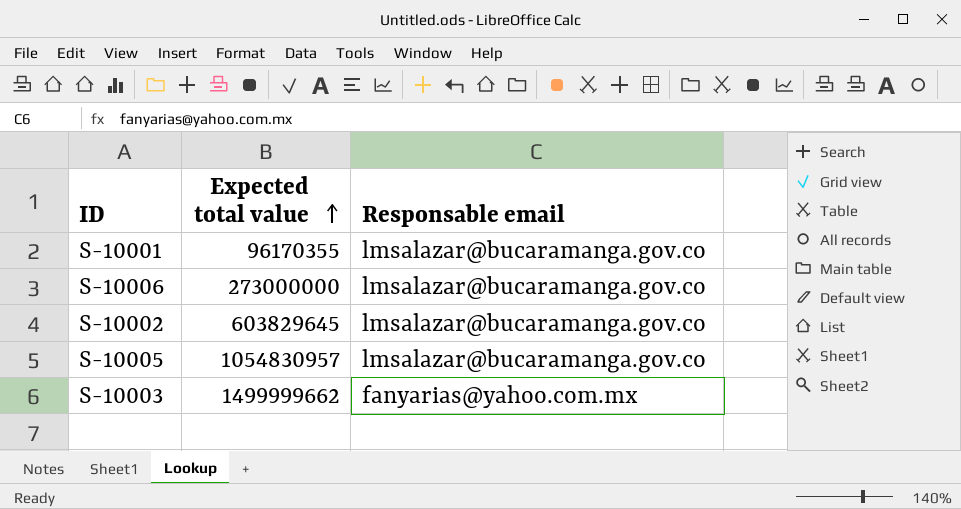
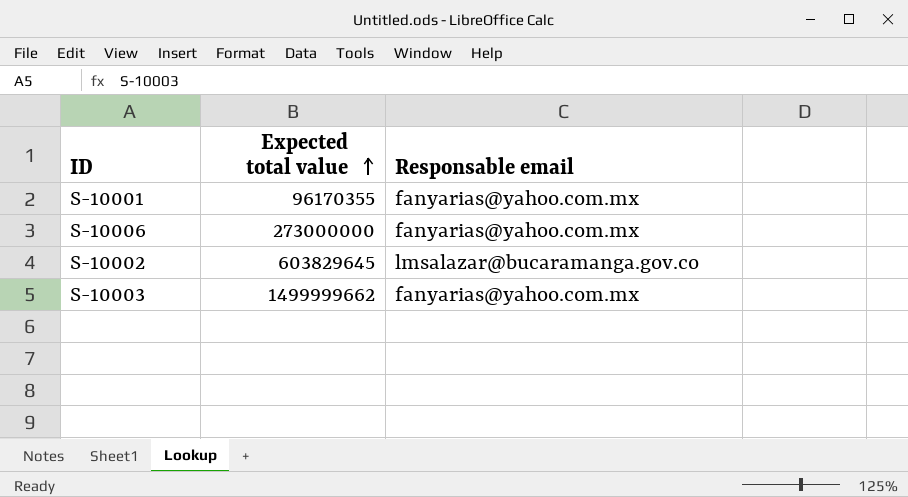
row S-10005: 1054830957 | lmsalazar@bucaramanga.gov.co -> none
S-10001 | Responsable email: lmsalazar@bucaramanga.gov.co -> fanyarias@yahoo.com.mx
S-10006 | Responsable email: lmsalazar@bucaramanga.gov.co -> fanyarias@yahoo.com.mx

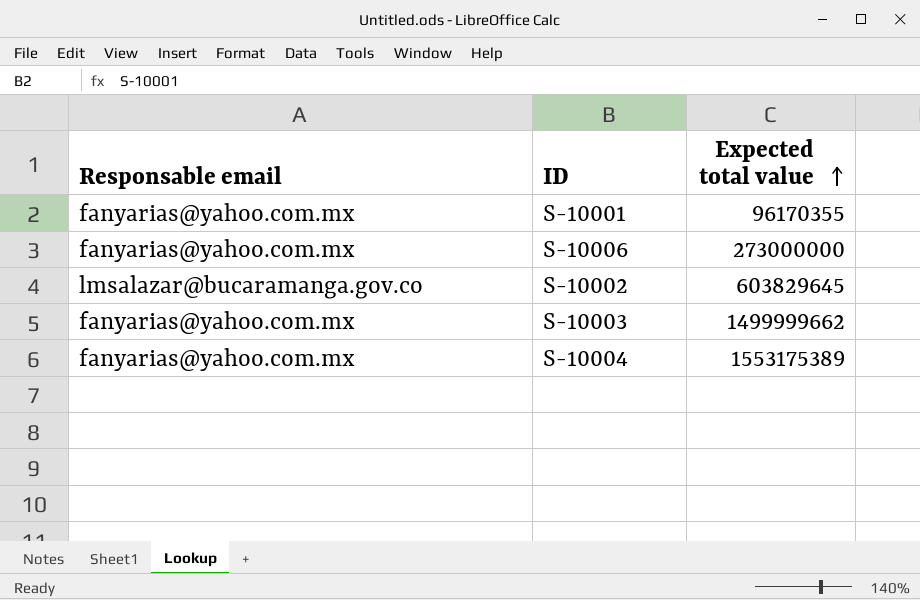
column Responsable email | position: 3 -> 1
row S-10004: none -> fanyarias@yahoo.com.mx | 1553175389

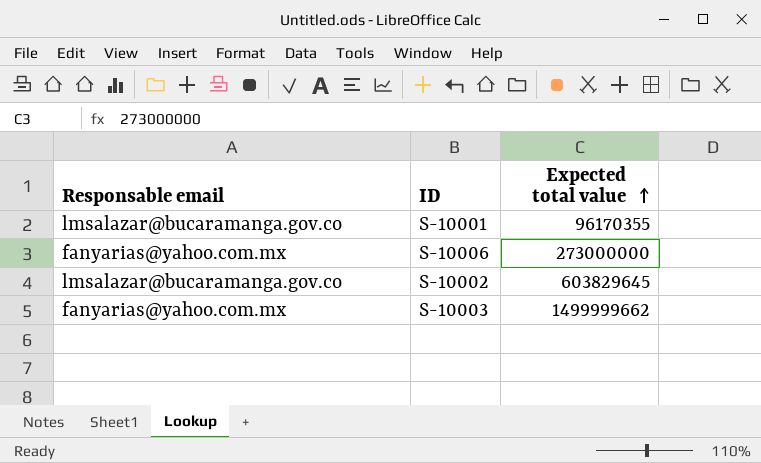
row S-10004: fanyarias@yahoo.com.mx | 1553175389 -> none
S-10001 | Responsable email: fanyarias@yahoo.com.mx -> lmsalazar@bucaramanga.gov.co

